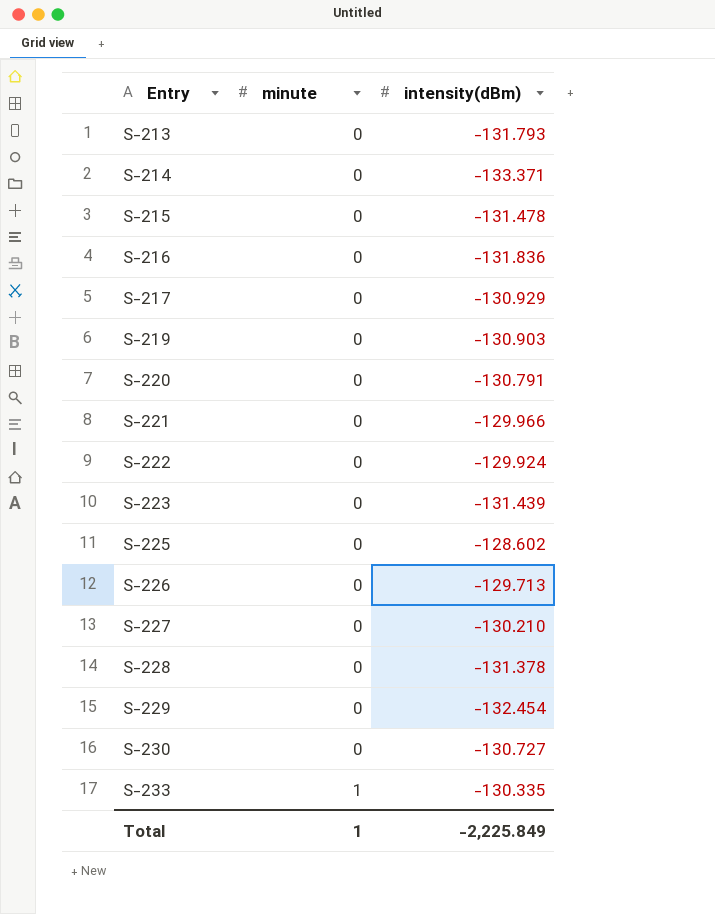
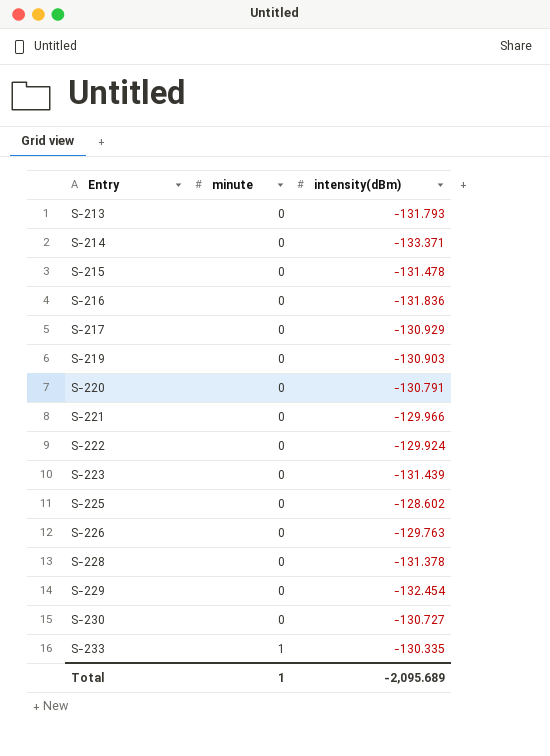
row S-227: 0 | -130.210 -> none
S-226 | intensity(dBm): -129.713 -> -129.763
Total | intensity(dBm): -2,225.849 -> -2,095.689

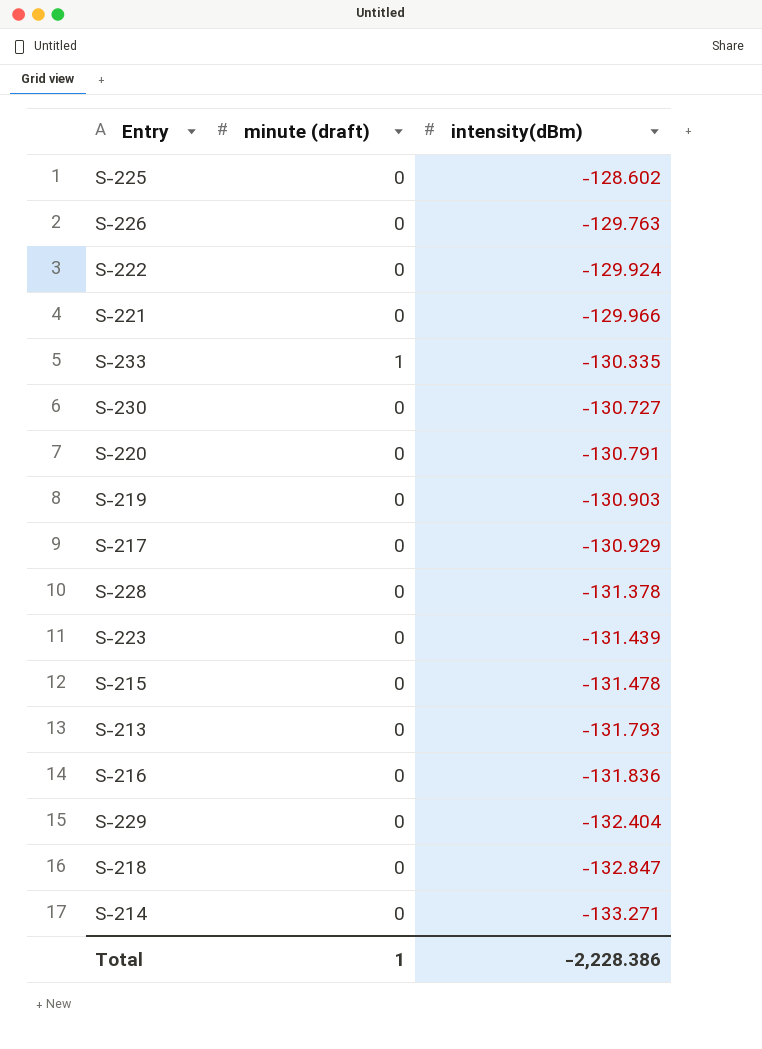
row order: Entry ascending -> intensity(dBm) descending
column name: minute -> minute (draft)
S-229 | intensity(dBm): -132.454 -> -132.404
row S-218: none -> 0 | -132.847
S-214 | intensity(dBm): -133.371 -> -133.271
Total | intensity(dBm): -2,095.689 -> -2,228.386

